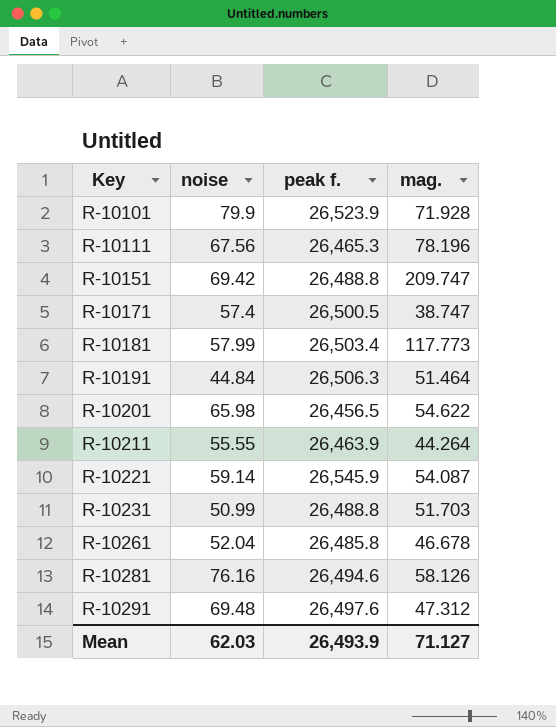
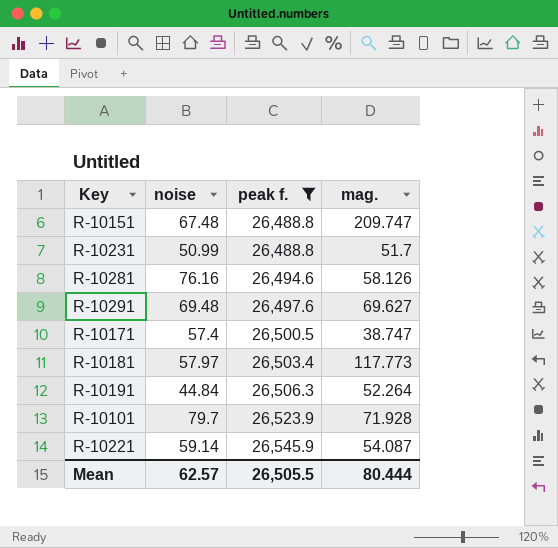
filter: none -> peak f. >= 26,488.8
row order: Key ascending -> peak f. ascending
R-10151 | noise: 69.42 -> 67.48
R-10231 | mag.: 51.703 -> 51.7
R-10291 | mag.: 47.312 -> 69.627
R-10181 | noise: 57.99 -> 57.97
R-10191 | mag.: 51.464 -> 52.264
R-10101 | noise: 79.9 -> 79.7
Mean | noise: 62.03 -> 62.57
Mean | peak f.: 26,493.9 -> 26,505.5
Mean | mag.: 71.127 -> 80.444

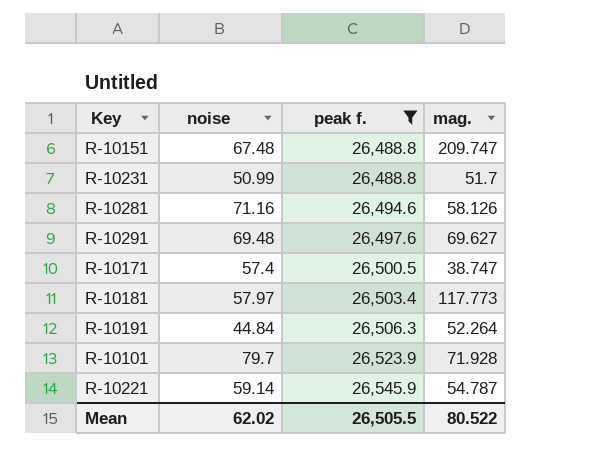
R-10281 | noise: 76.16 -> 71.16
R-10221 | mag.: 54.087 -> 54.787
Mean | noise: 62.57 -> 62.02
Mean | mag.: 80.444 -> 80.522

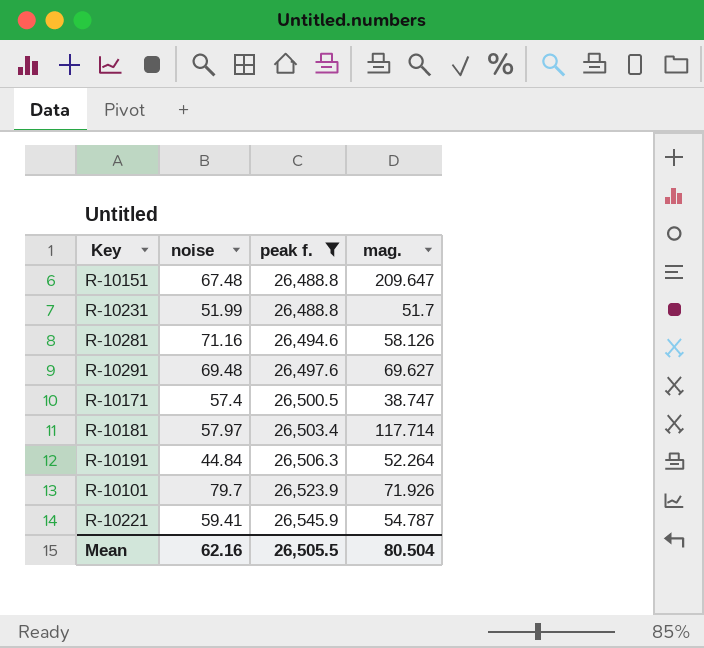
R-10151 | mag.: 209.747 -> 209.647
R-10231 | noise: 50.99 -> 51.99
R-10181 | mag.: 117.773 -> 117.714
R-10101 | mag.: 71.928 -> 71.926
R-10221 | noise: 59.14 -> 59.41
Mean | noise: 62.02 -> 62.16
Mean | mag.: 80.522 -> 80.504

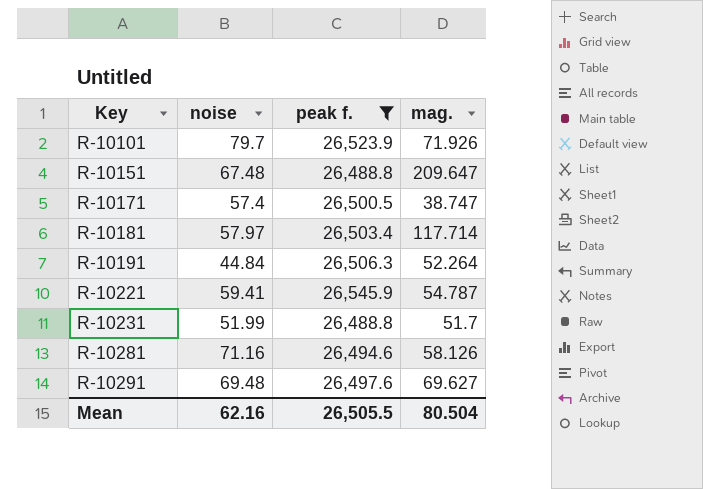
row order: peak f. ascending -> Key ascending

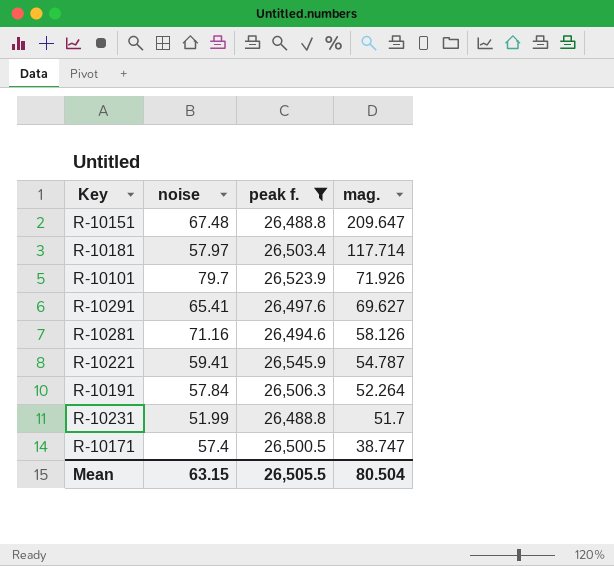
row order: Key ascending -> mag. descending
R-10291 | noise: 69.48 -> 65.41
R-10191 | noise: 44.84 -> 57.84
Mean | noise: 62.16 -> 63.15

